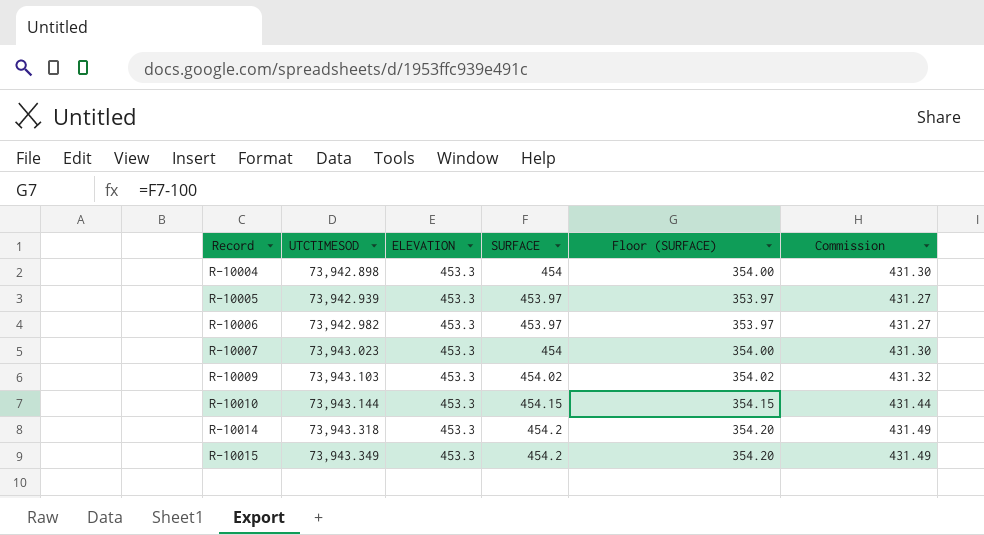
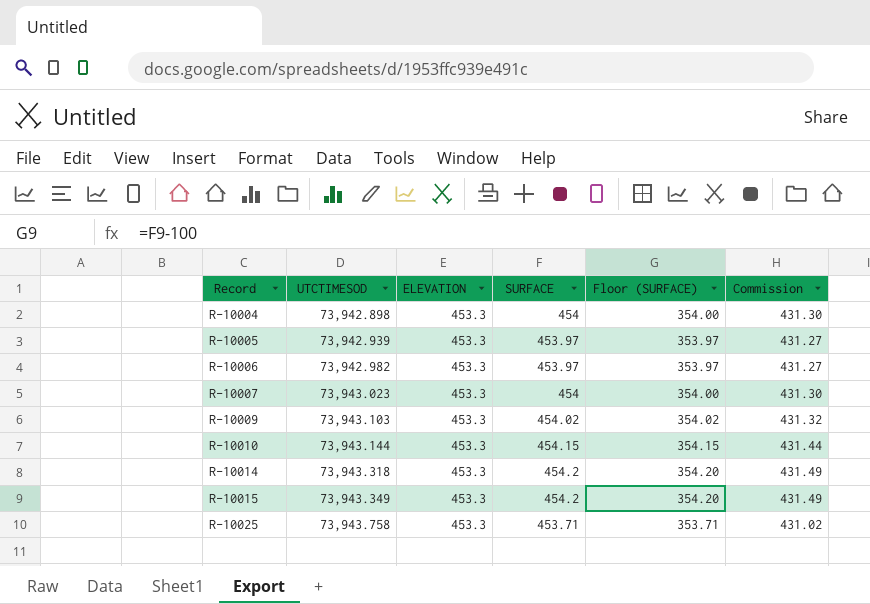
row R-10025: none -> 73,943.758 | 453.3 | 453.71 | 353.71 | 431.02

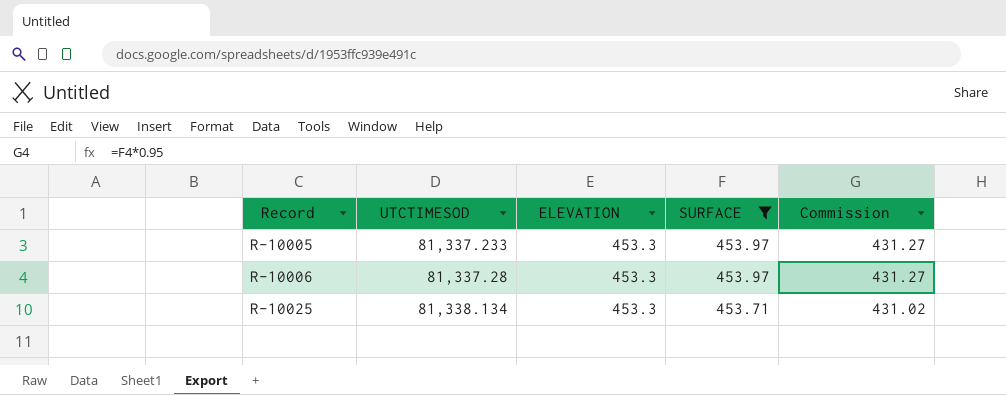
filter: none -> SURFACE <= 453.97
column Floor (SURFACE) | formula: [SURFACE] - 100 -> none
R-10005 | UTCTIMESOD: 73,942.939 -> 81,337.233
R-10006 | UTCTIMESOD: 73,942.982 -> 81,337.28
R-10025 | UTCTIMESOD: 73,943.758 -> 81,338.134

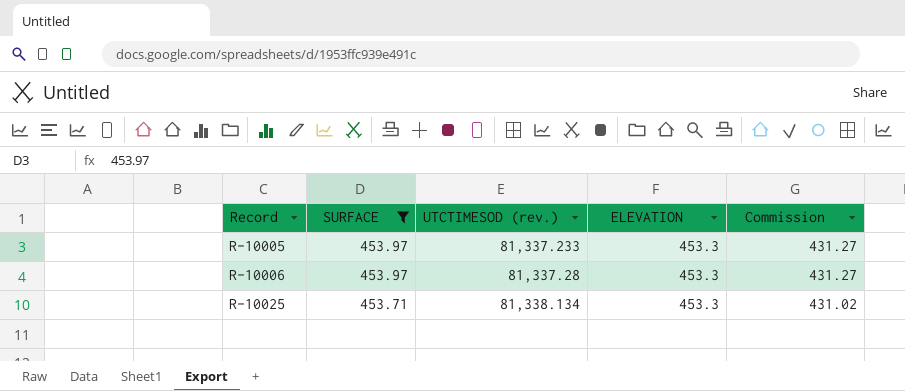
column SURFACE | position: 4 -> 2
column name: UTCTIMESOD -> UTCTIMESOD (rev.)

